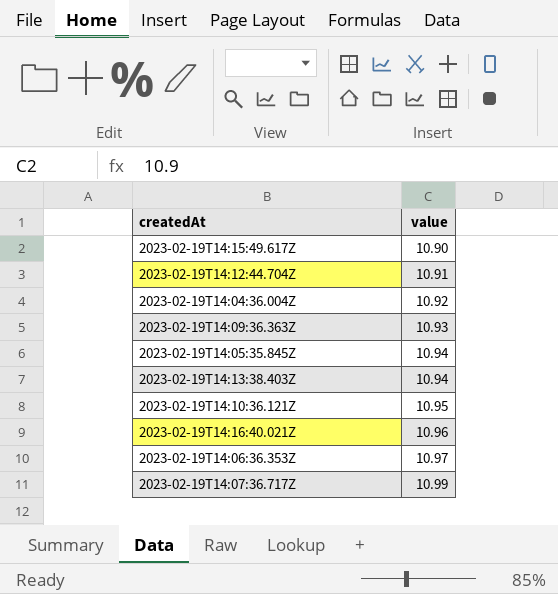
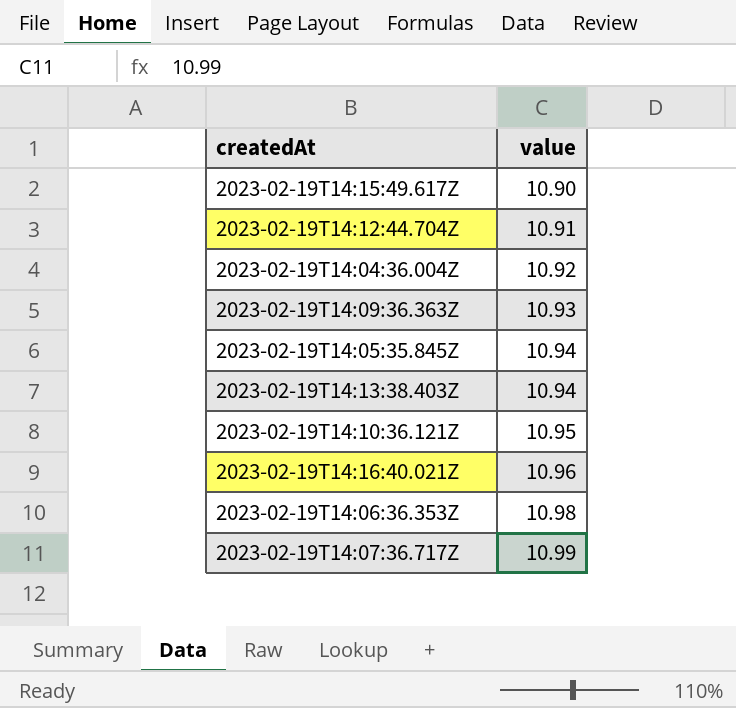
2023-02-19T14:06:36.353Z | value: 10.97 -> 10.98

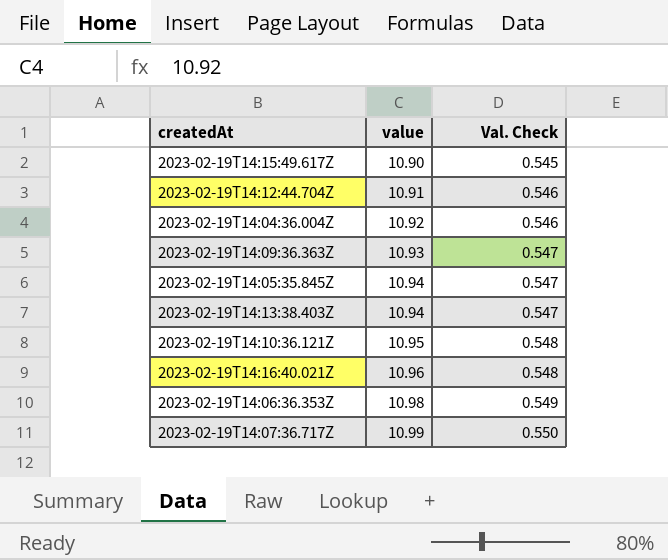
column Val. Check | formula: none -> [value] * 0.05

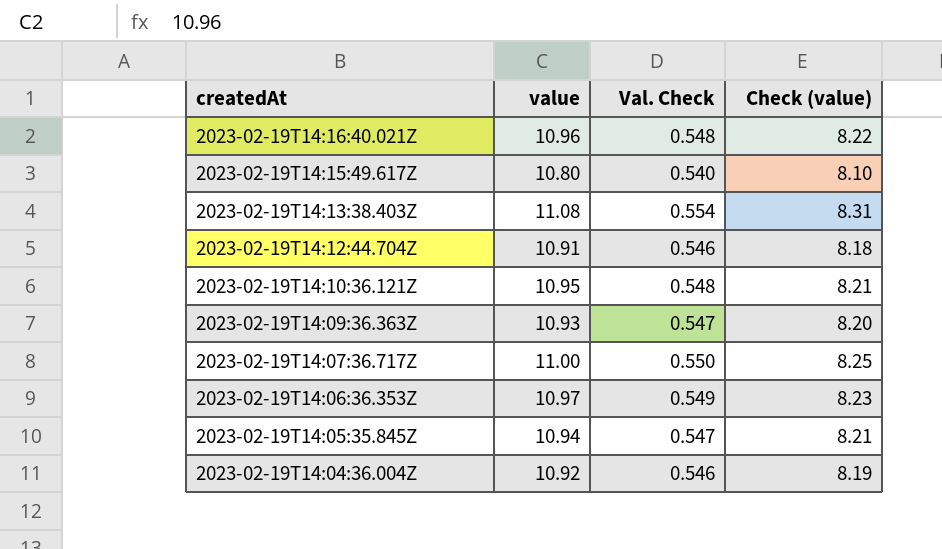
row order: value ascending -> createdAt descending
column Check (value) | formula: none -> [value] * 0.75
2023-02-19T14:15:49.617Z | value: 10.90 -> 10.80
2023-02-19T14:15:49.617Z | Val. Check: 0.545 -> 0.540
2023-02-19T14:13:38.403Z | value: 10.94 -> 11.08
2023-02-19T14:13:38.403Z | Val. Check: 0.547 -> 0.554
2023-02-19T14:07:36.717Z | value: 10.99 -> 11.00
2023-02-19T14:06:36.353Z | value: 10.98 -> 10.97

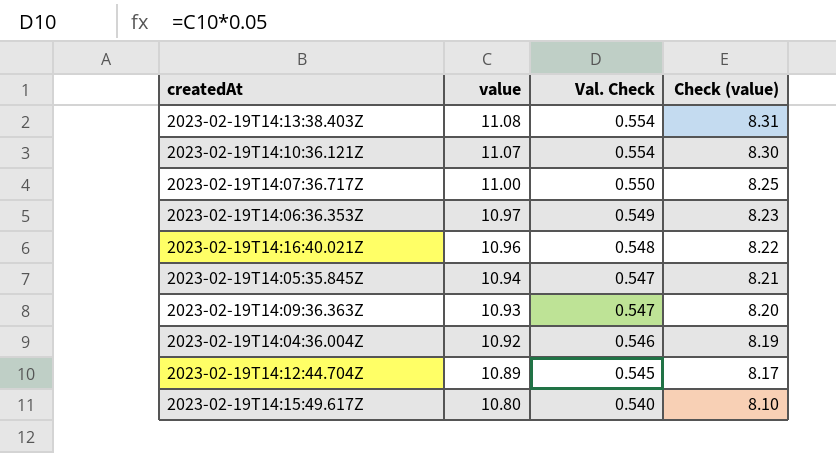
row order: createdAt descending -> value descending
2023-02-19T14:10:36.121Z | value: 10.95 -> 11.07
2023-02-19T14:10:36.121Z | Val. Check: 0.548 -> 0.554
2023-02-19T14:10:36.121Z | Check (value): 8.21 -> 8.30
2023-02-19T14:12:44.704Z | value: 10.91 -> 10.89
2023-02-19T14:12:44.704Z | Val. Check: 0.546 -> 0.545
2023-02-19T14:12:44.704Z | Check (value): 8.18 -> 8.17

